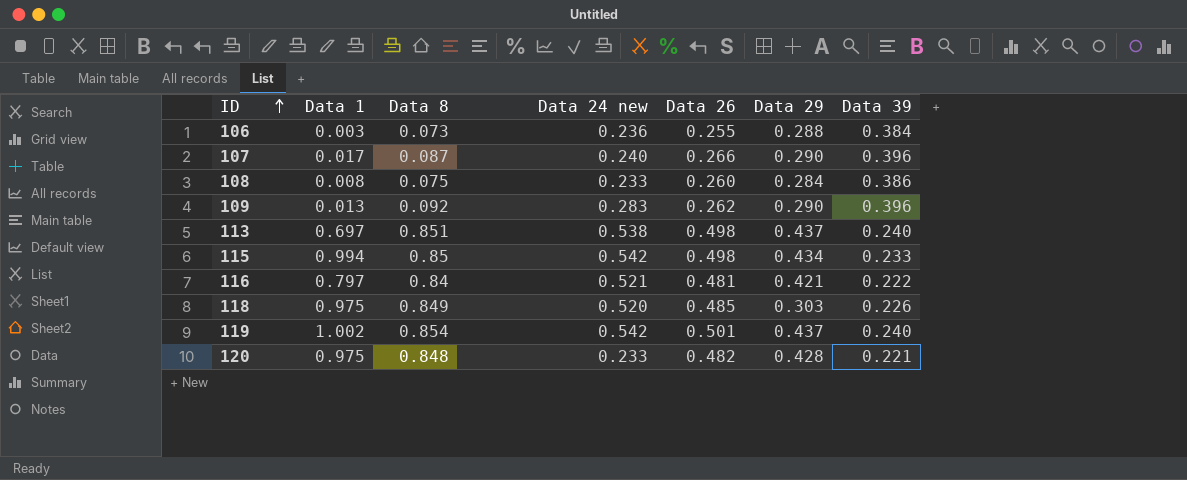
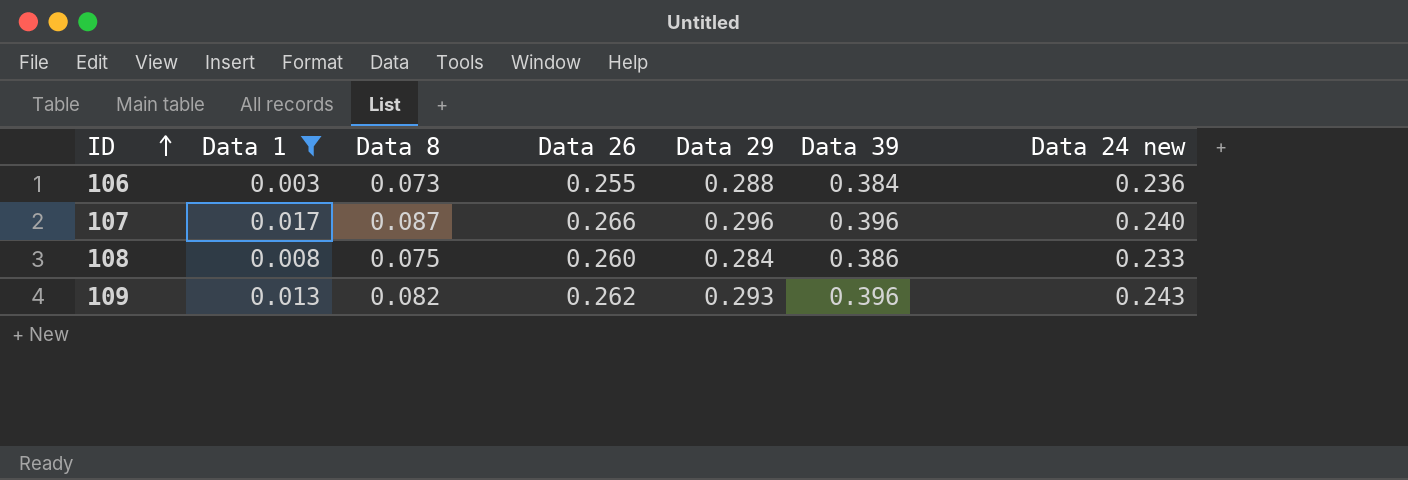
filter: none -> Data 1 <= 0.017
column Data 24 new | position: 4 -> 7
107 | Data 29: 0.290 -> 0.296
109 | Data 8: 0.092 -> 0.082
109 | Data 29: 0.290 -> 0.293
109 | Data 24 new: 0.283 -> 0.243

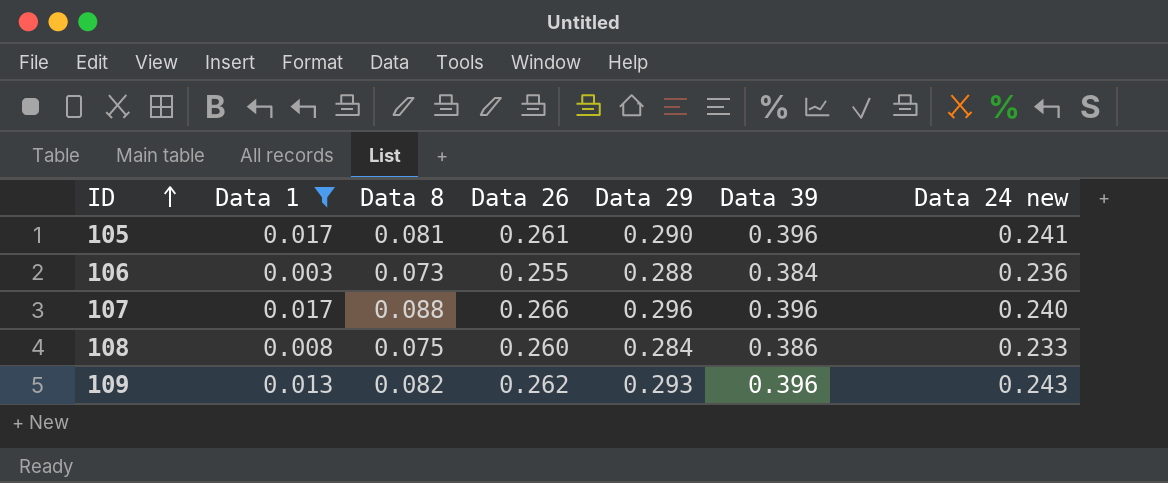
row 105: none -> 0.017 | 0.081 | 0.261 | 0.290 | 0.396 | 0.241
107 | Data 8: 0.087 -> 0.088

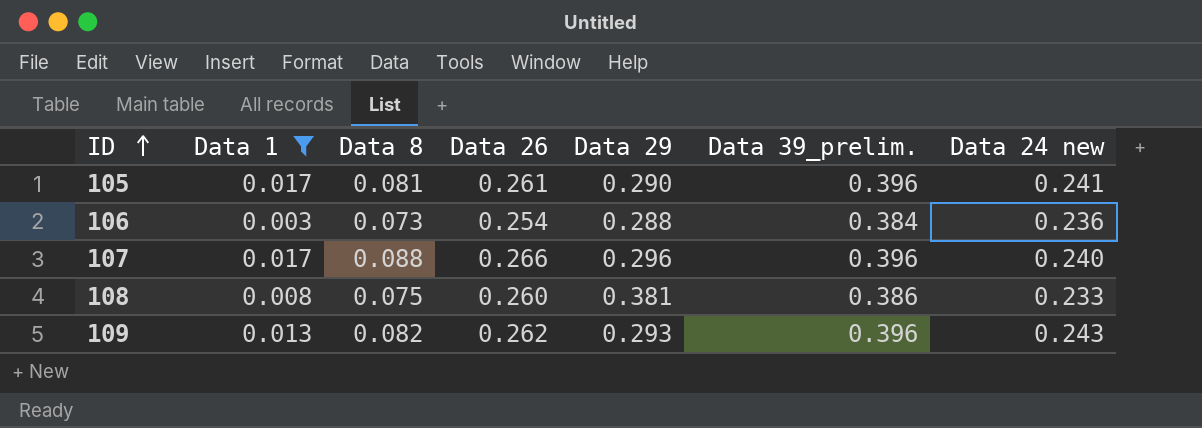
column name: Data 39 -> Data 39_prelim.
106 | Data 26: 0.255 -> 0.254
108 | Data 29: 0.284 -> 0.381

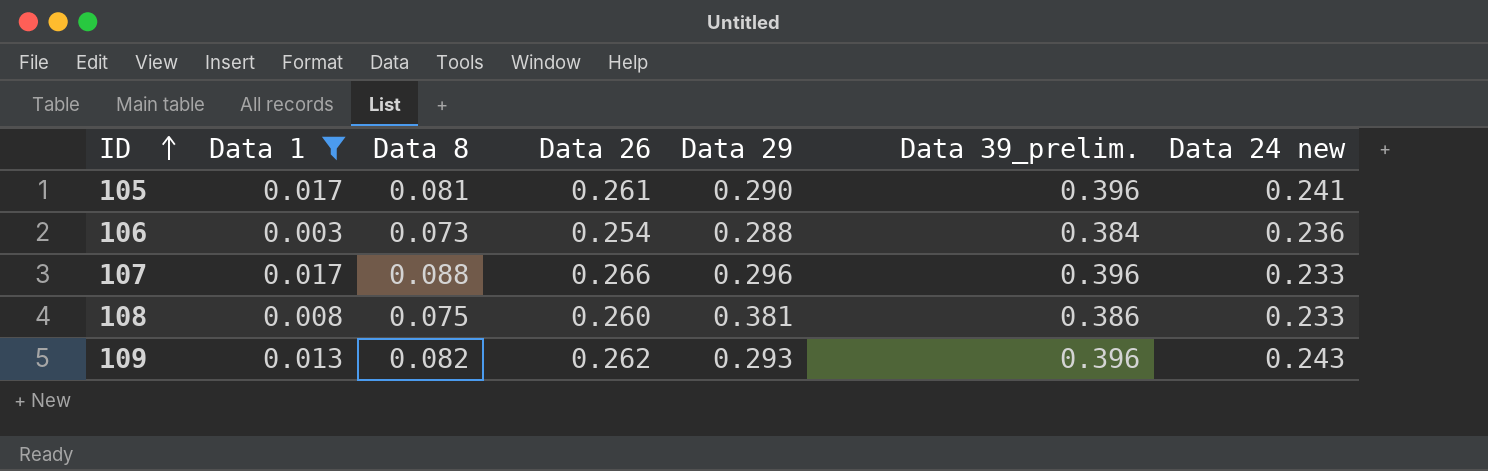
107 | Data 24 new: 0.240 -> 0.233

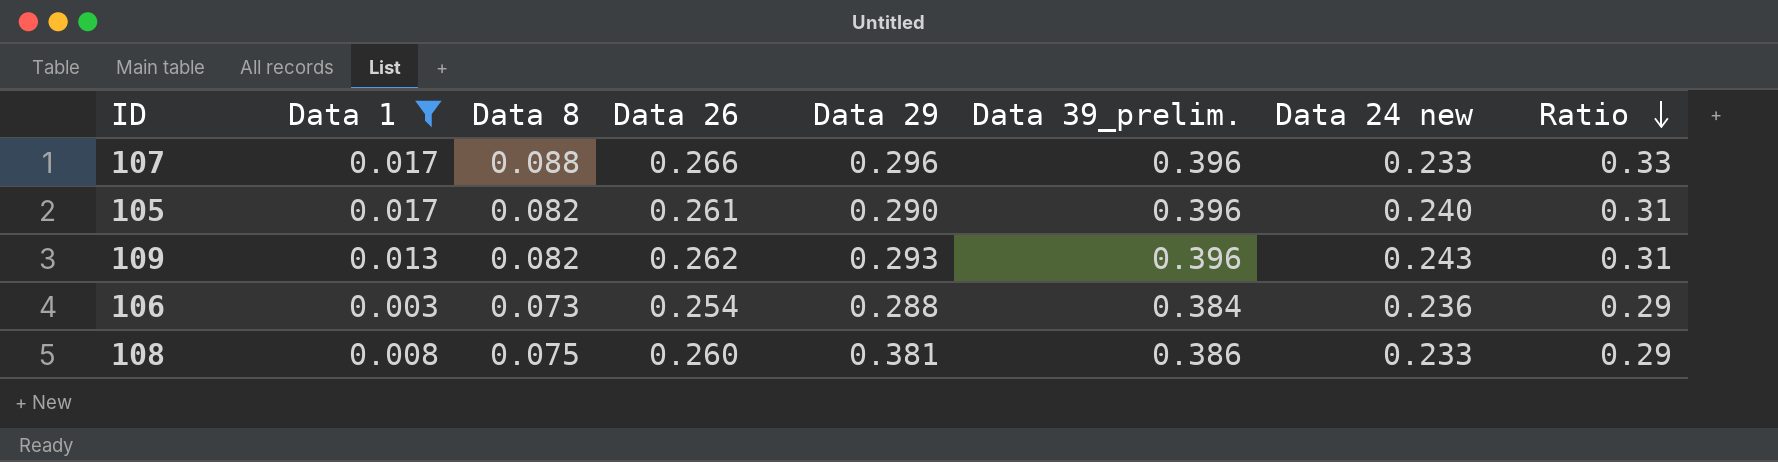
row order: ID ascending -> Ratio descending
column Ratio | formula: none -> [Data 8] / [Data 26]
105 | Data 8: 0.081 -> 0.082
105 | Data 24 new: 0.241 -> 0.240

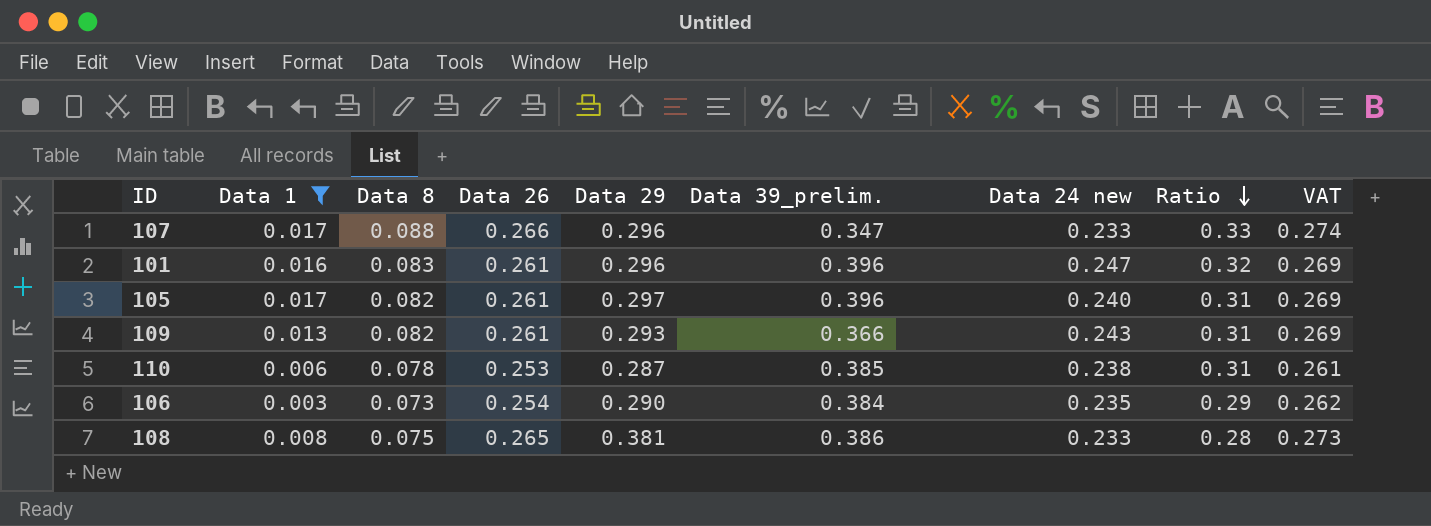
column VAT | formula: none -> [Data 26] * 1.03
107 | Data 39_prelim.: 0.396 -> 0.347
row 101: none -> 0.016 | 0.083 | 0.261 | 0.296 | 0.396 | 0.247 | 0.32 | 0.269
105 | Data 29: 0.290 -> 0.297
109 | Data 26: 0.262 -> 0.261
109 | Data 39_prelim.: 0.396 -> 0.366
row 110: none -> 0.006 | 0.078 | 0.253 | 0.287 | 0.385 | 0.238 | 0.31 | 0.261
106 | Data 29: 0.288 -> 0.290
106 | Data 24 new: 0.236 -> 0.235
108 | Data 26: 0.260 -> 0.265
108 | Ratio: 0.29 -> 0.28

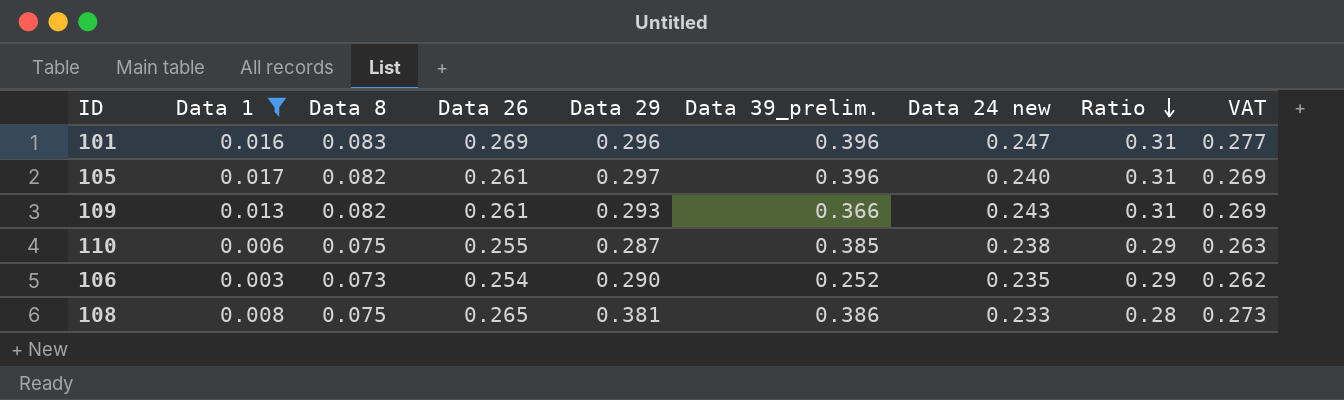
row 107: 0.017 | 0.088 | 0.266 | 0.296 | 0.347 | 0.233 | 0.33 | 0.274 -> none
101 | Data 26: 0.261 -> 0.269
101 | Ratio: 0.32 -> 0.31
101 | VAT: 0.269 -> 0.277
110 | Data 8: 0.078 -> 0.075
110 | Data 26: 0.253 -> 0.255
110 | Ratio: 0.31 -> 0.29
110 | VAT: 0.261 -> 0.263
106 | Data 39_prelim.: 0.384 -> 0.252

